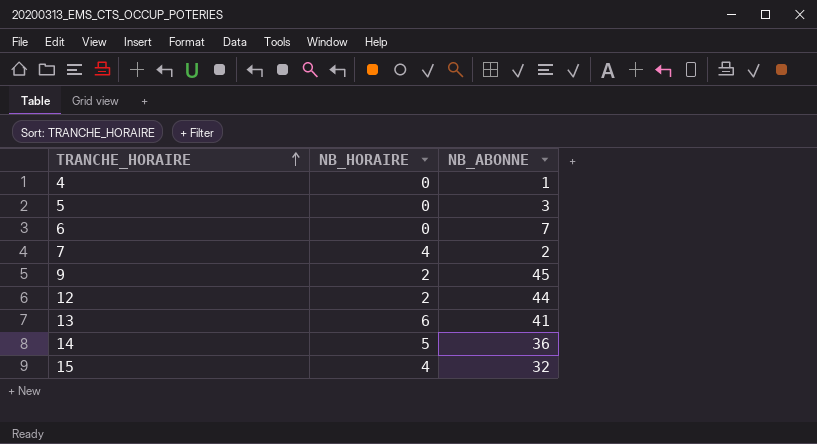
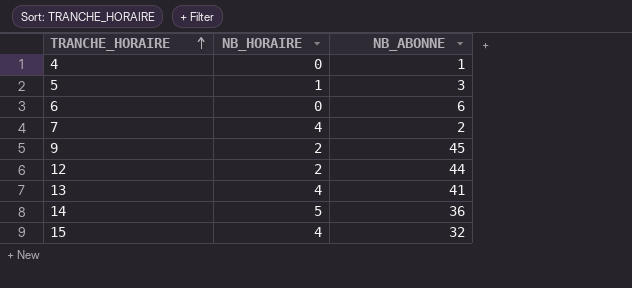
5 | NB_HORAIRE: 0 -> 1
6 | NB_ABONNE: 7 -> 6
13 | NB_HORAIRE: 6 -> 4

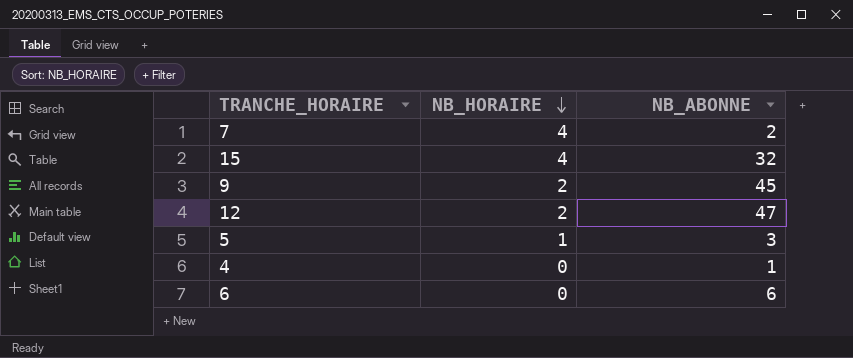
row order: TRANCHE_HORAIRE ascending -> NB_HORAIRE descending
row 13: 4 | 41 -> none
row 14: 5 | 36 -> none
12 | NB_ABONNE: 44 -> 47

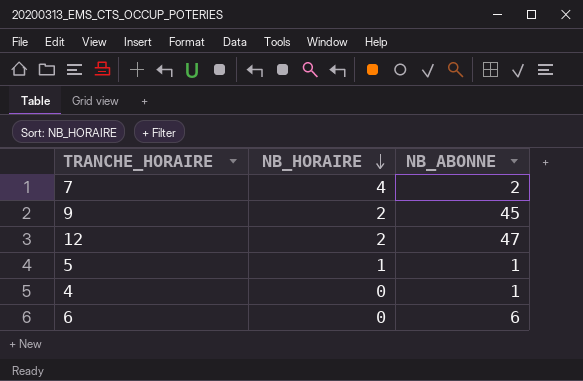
row 15: 4 | 32 -> none
5 | NB_ABONNE: 3 -> 1

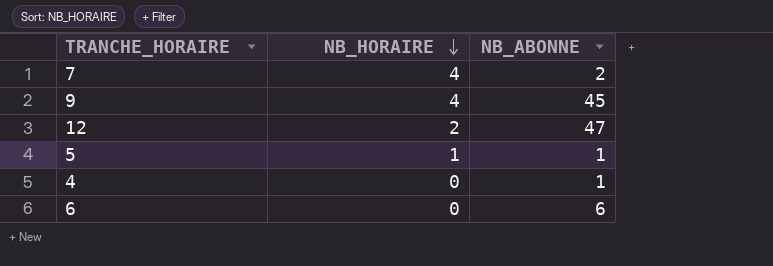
9 | NB_HORAIRE: 2 -> 4

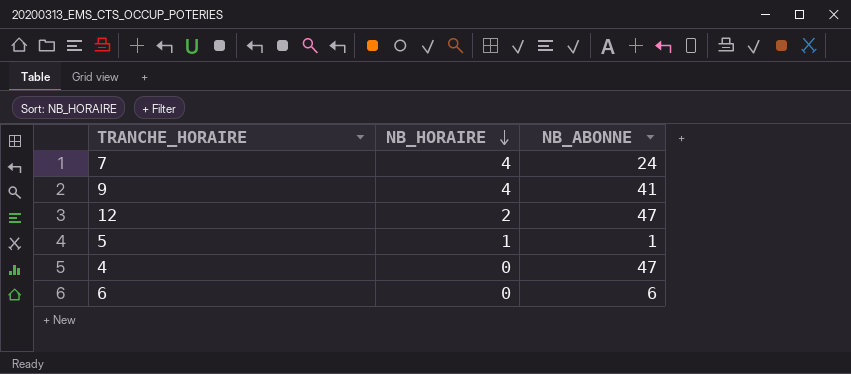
7 | NB_ABONNE: 2 -> 24
9 | NB_ABONNE: 45 -> 41
4 | NB_ABONNE: 1 -> 47

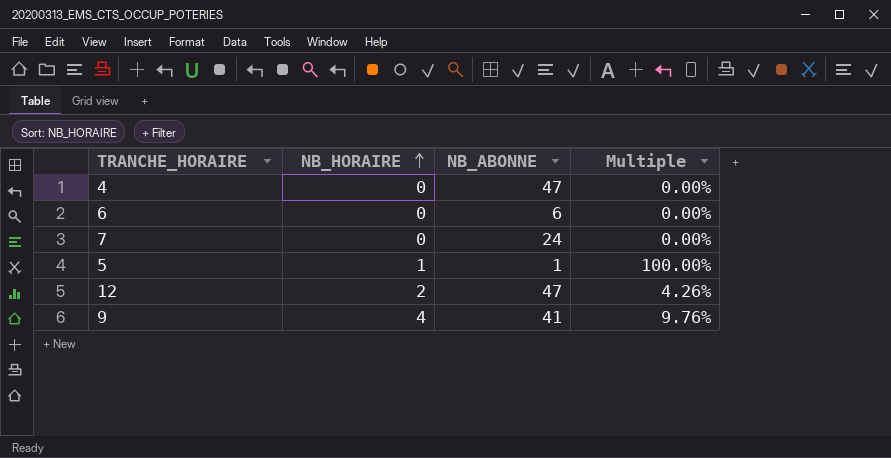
row order: NB_HORAIRE descending -> NB_HORAIRE ascending
column Multiple | formula: none -> [NB_HORAIRE] / [NB_ABONNE]
7 | NB_HORAIRE: 4 -> 0

